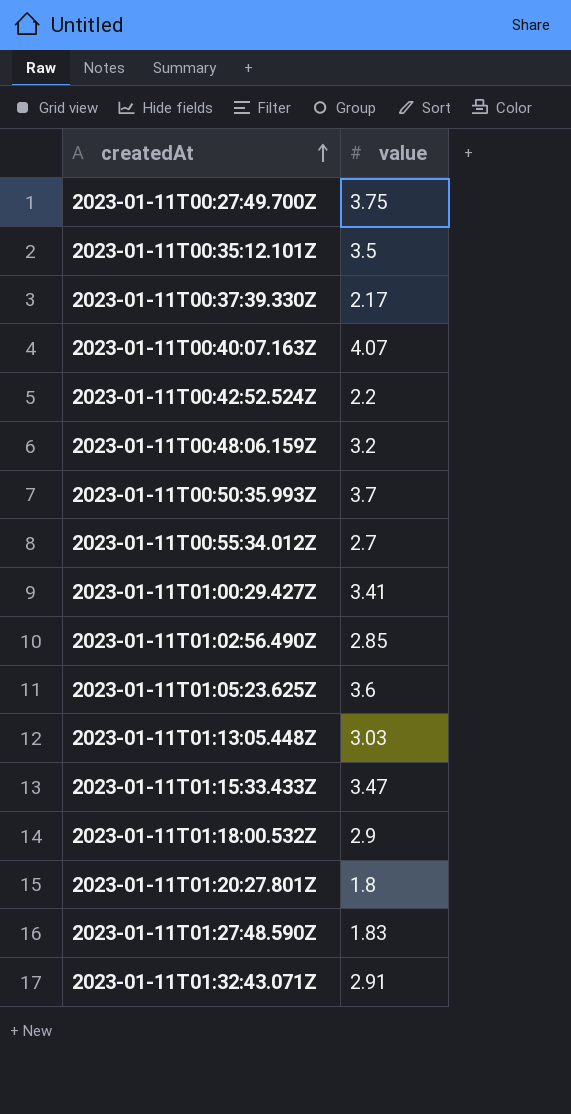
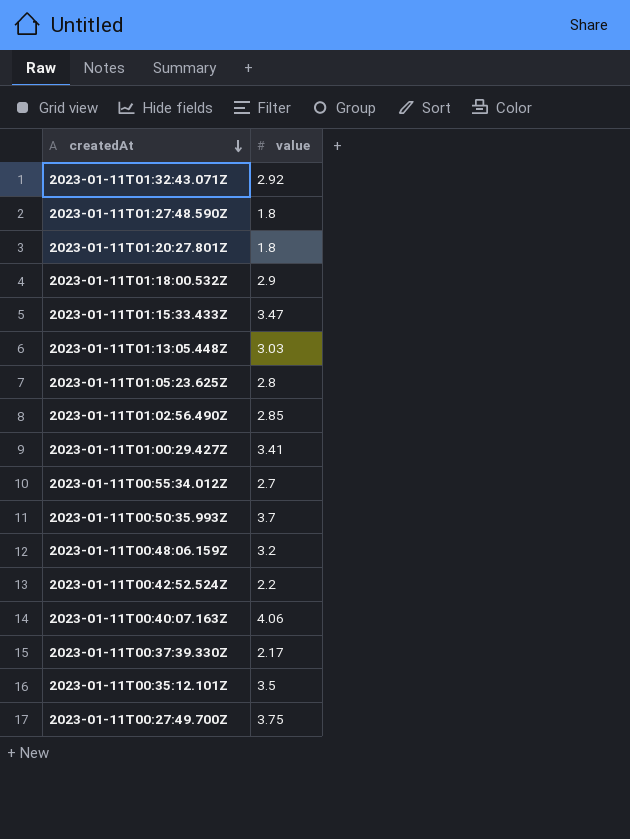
row order: createdAt ascending -> createdAt descending
2023-01-11T01:32:43.071Z | value: 2.91 -> 2.92
2023-01-11T01:27:48.590Z | value: 1.83 -> 1.8
2023-01-11T01:05:23.625Z | value: 3.6 -> 2.8
2023-01-11T00:40:07.163Z | value: 4.07 -> 4.06

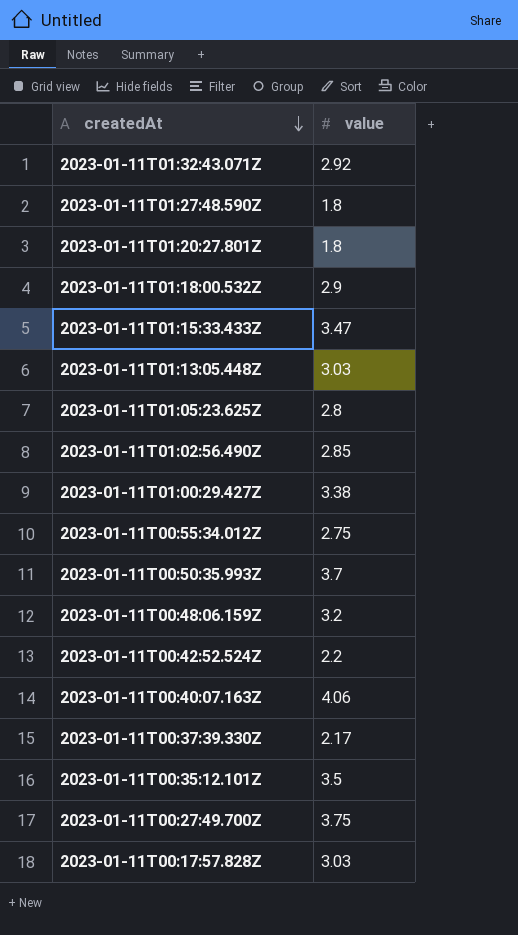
2023-01-11T01:00:29.427Z | value: 3.41 -> 3.38
2023-01-11T00:55:34.012Z | value: 2.7 -> 2.75
row 2023-01-11T00:17:57.828Z: none -> 3.03

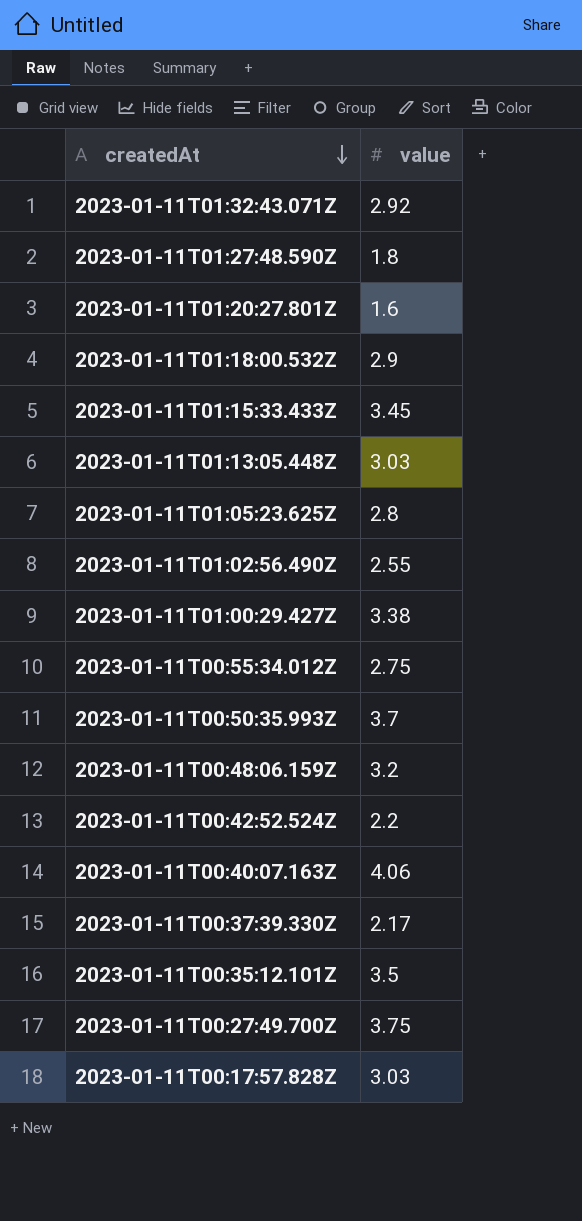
2023-01-11T01:20:27.801Z | value: 1.8 -> 1.6
2023-01-11T01:15:33.433Z | value: 3.47 -> 3.45
2023-01-11T01:02:56.490Z | value: 2.85 -> 2.55

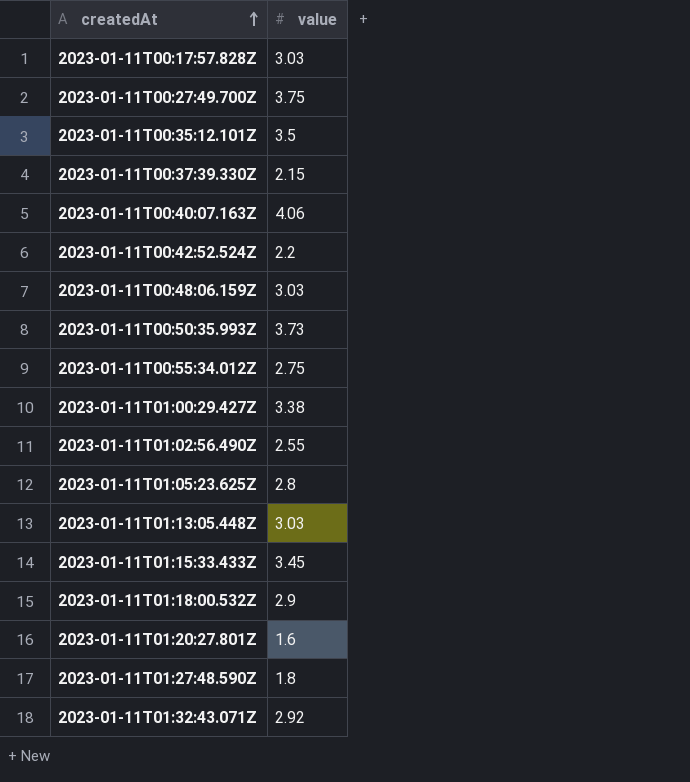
row order: createdAt descending -> createdAt ascending
2023-01-11T00:37:39.330Z | value: 2.17 -> 2.15
2023-01-11T00:48:06.159Z | value: 3.2 -> 3.03
2023-01-11T00:50:35.993Z | value: 3.7 -> 3.73

